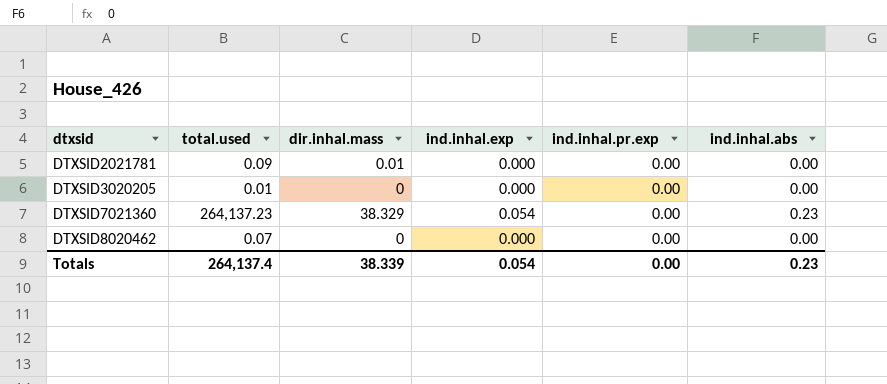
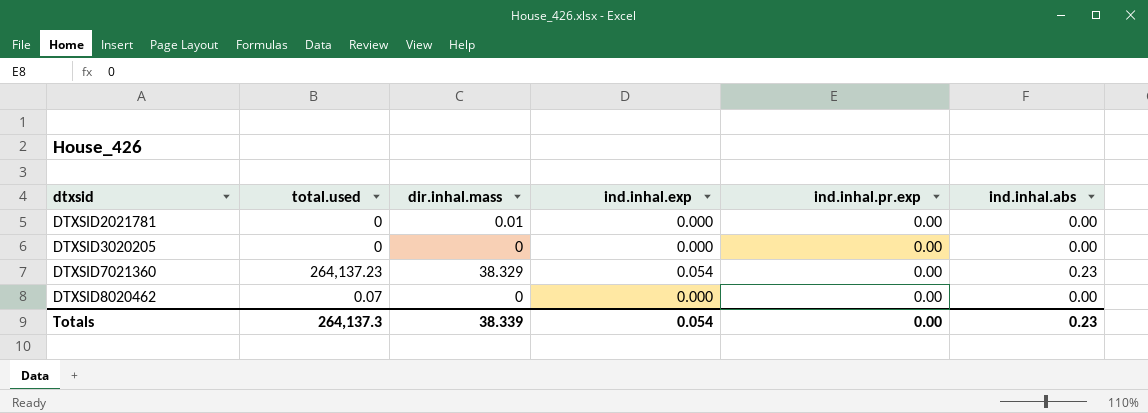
DTXSID2021781 | total.used: 0.09 -> 0
DTXSID3020205 | total.used: 0.01 -> 0
Totals | total.used: 264,137.4 -> 264,137.3

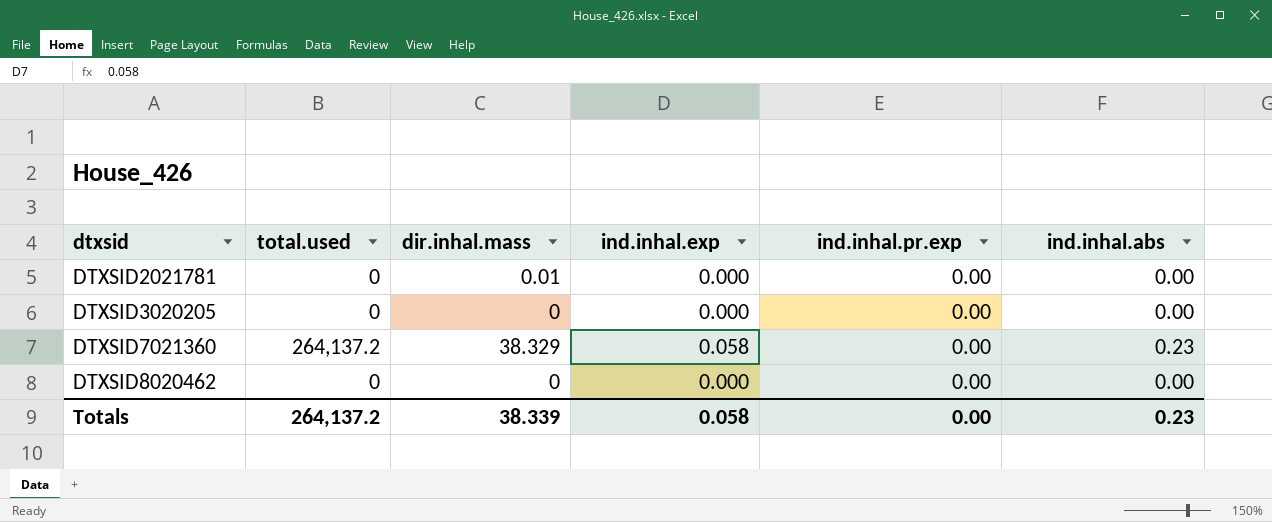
DTXSID7021360 | total.used: 264,137.23 -> 264,137.2
DTXSID7021360 | ind.inhal.exp: 0.054 -> 0.058
DTXSID8020462 | total.used: 0.07 -> 0
Totals | total.used: 264,137.3 -> 264,137.2
Totals | ind.inhal.exp: 0.054 -> 0.058

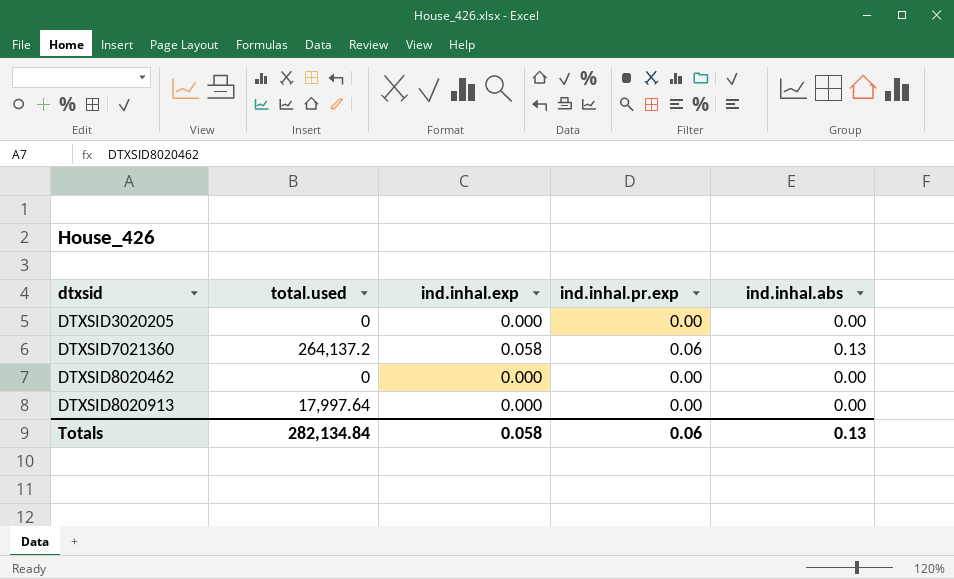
column dir.inhal.mass | position: 3 -> none
row DTXSID2021781: 0 | 0.01 | 0.000 | 0.00 | 0.00 -> none
DTXSID7021360 | ind.inhal.pr.exp: 0.00 -> 0.06
DTXSID7021360 | ind.inhal.abs: 0.23 -> 0.13
row DTXSID8020913: none -> 17,997.64 | 0.000 | 0.00 | 0.00
Totals | total.used: 264,137.2 -> 282,134.84
Totals | ind.inhal.pr.exp: 0.00 -> 0.06
Totals | ind.inhal.abs: 0.23 -> 0.13

